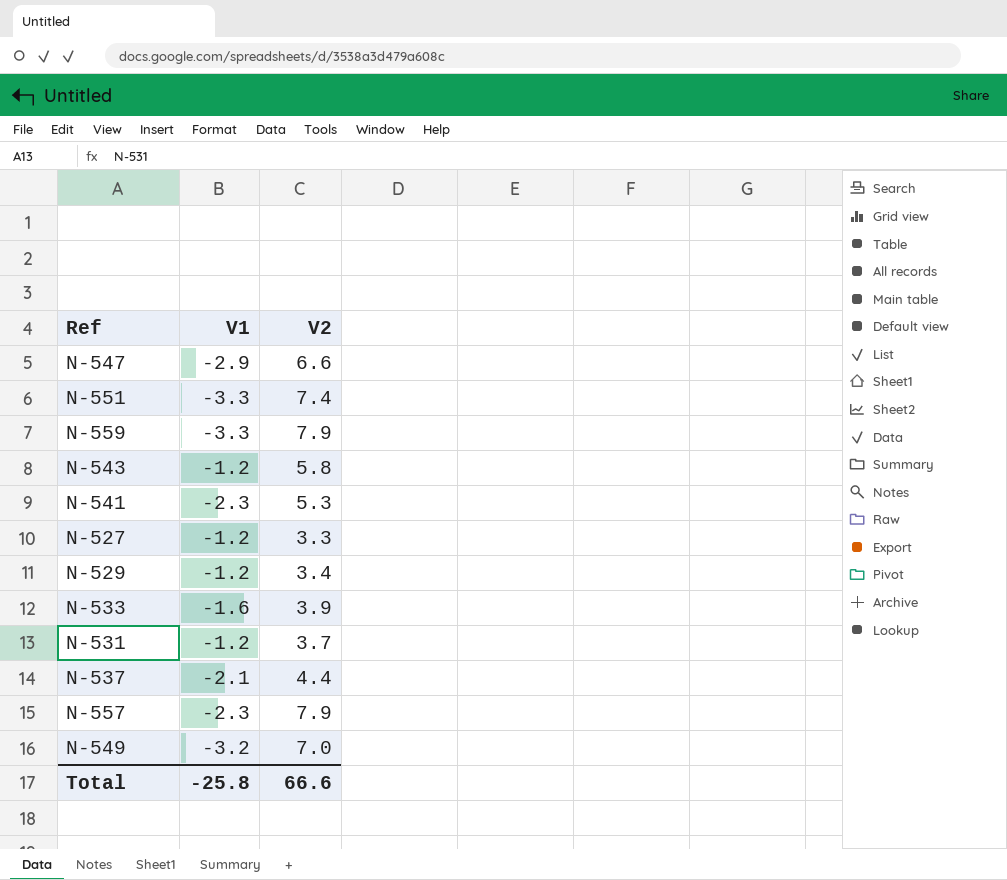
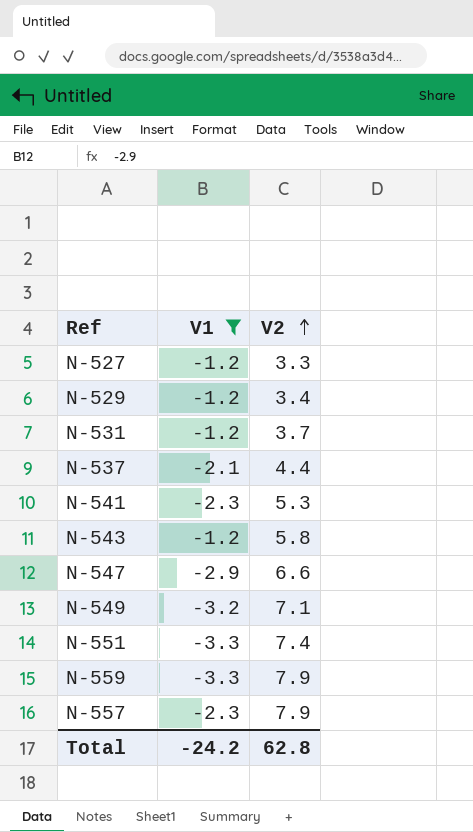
filter: none -> V1 != -1.6
row order: none -> V2 ascending
N-549 | V2: 7.0 -> 7.1
Total | V1: -25.8 -> -24.2
Total | V2: 66.6 -> 62.8

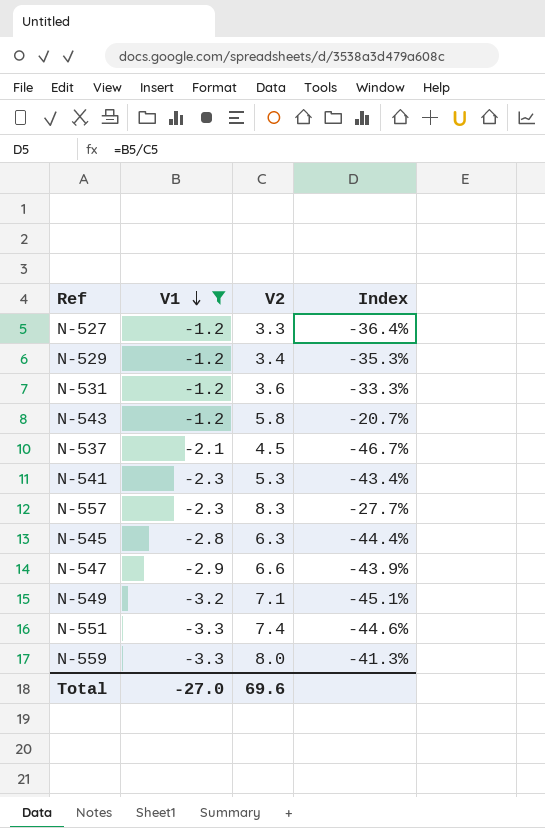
row order: V2 ascending -> V1 descending
column Index | formula: none -> [V1] / [V2]
N-531 | V2: 3.7 -> 3.6
N-537 | V2: 4.4 -> 4.5
N-557 | V2: 7.9 -> 8.3
row N-545: none -> -2.8 | 6.3 | -44.4%
N-559 | V2: 7.9 -> 8.0
Total | V1: -24.2 -> -27.0
Total | V2: 62.8 -> 69.6

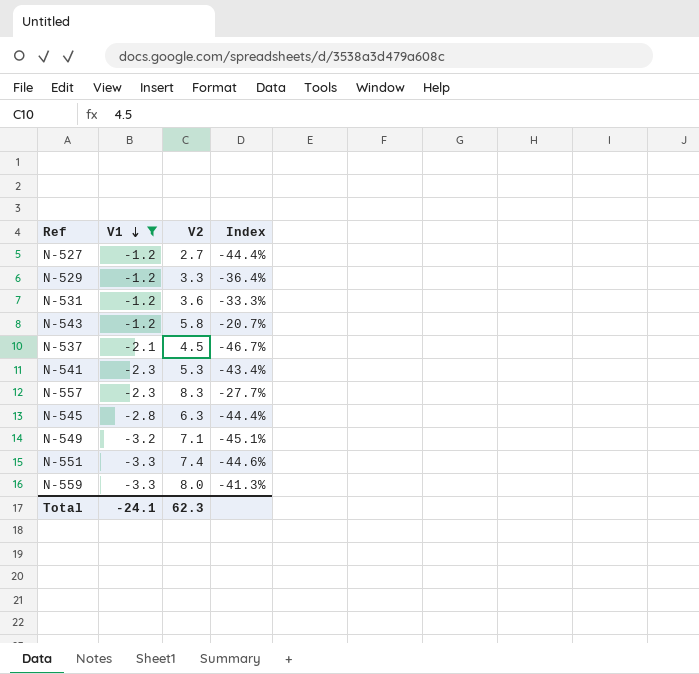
row N-547: -2.9 | 6.6 | -43.9% -> none
N-527 | V2: 3.3 -> 2.7
N-527 | Index: -36.4% -> -44.4%
N-529 | V2: 3.4 -> 3.3
N-529 | Index: -35.3% -> -36.4%
Total | V1: -27.0 -> -24.1
Total | V2: 69.6 -> 62.3

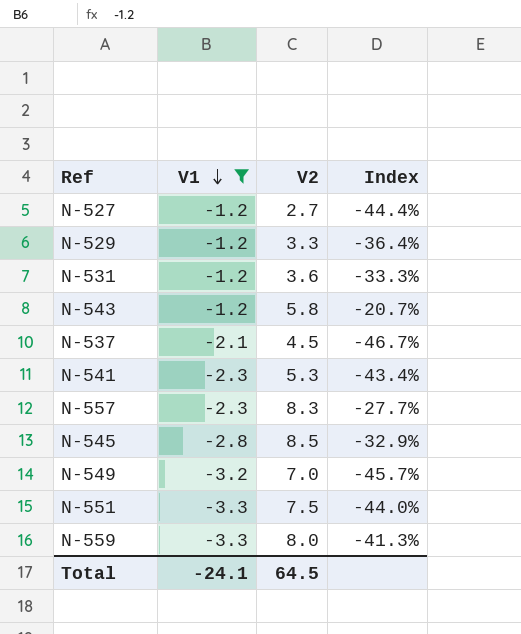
N-545 | V2: 6.3 -> 8.5
N-545 | Index: -44.4% -> -32.9%
N-549 | V2: 7.1 -> 7.0
N-549 | Index: -45.1% -> -45.7%
N-551 | V2: 7.4 -> 7.5
N-551 | Index: -44.6% -> -44.0%
Total | V2: 62.3 -> 64.5

